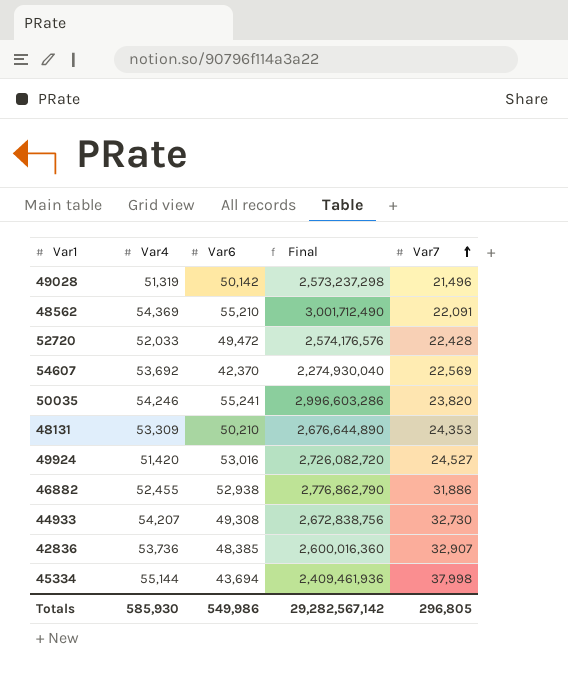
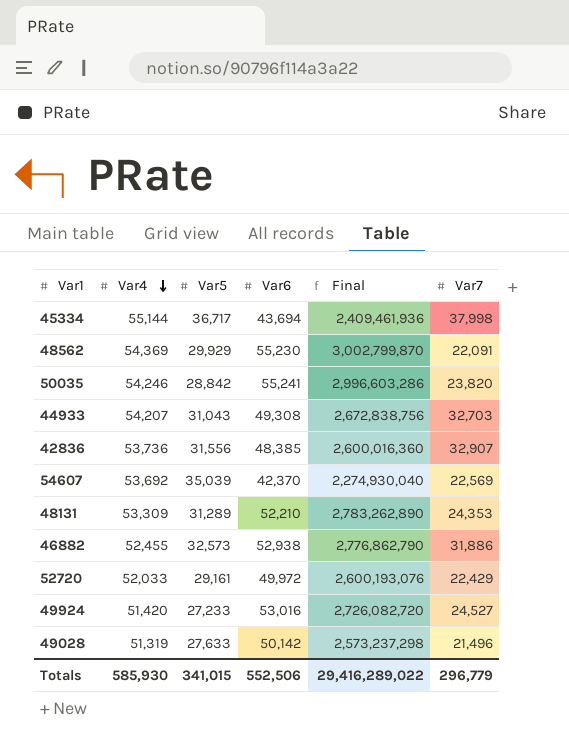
row order: Var7 ascending -> Var4 descending
column Var5 | position: none -> 3
48562 | Var6: 55,210 -> 55,230
48562 | Final: 3,001,712,490 -> 3,002,799,870
44933 | Var7: 32,730 -> 32,703
48131 | Var6: 50,210 -> 52,210
48131 | Final: 2,676,644,890 -> 2,783,262,890
52720 | Var6: 49,472 -> 49,972
52720 | Final: 2,574,176,576 -> 2,600,193,076
52720 | Var7: 22,428 -> 22,429
Totals | Var6: 549,986 -> 552,506
Totals | Final: 29,282,567,142 -> 29,416,289,022
Totals | Var7: 296,805 -> 296,779

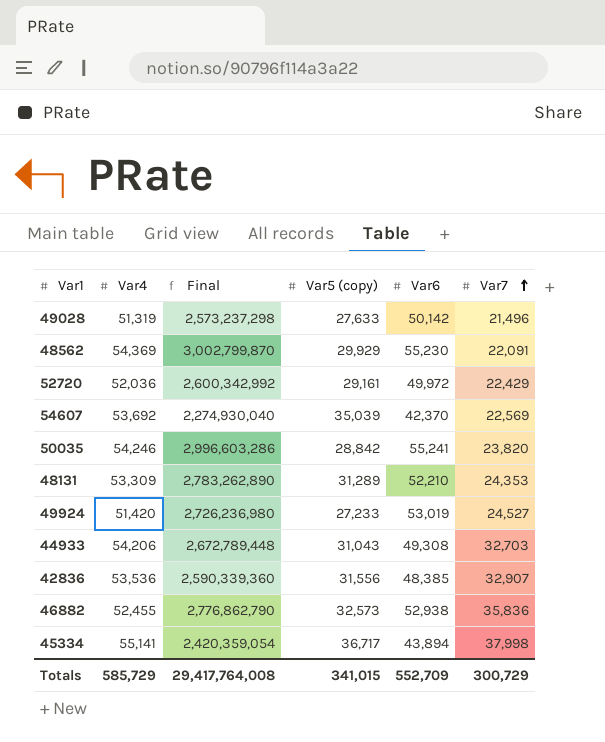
row order: Var4 descending -> Var7 ascending
column Final | position: 5 -> 3
column name: Var5 -> Var5 (copy)
52720 | Var4: 52,033 -> 52,036
52720 | Final: 2,600,193,076 -> 2,600,342,992
49924 | Final: 2,726,082,720 -> 2,726,236,980
49924 | Var6: 53,016 -> 53,019
44933 | Var4: 54,207 -> 54,206
44933 | Final: 2,672,838,756 -> 2,672,789,448
42836 | Var4: 53,736 -> 53,536
42836 | Final: 2,600,016,360 -> 2,590,339,360
46882 | Var7: 31,886 -> 35,836
45334 | Var4: 55,144 -> 55,141
45334 | Final: 2,409,461,936 -> 2,420,359,054
45334 | Var6: 43,694 -> 43,894
Totals | Var4: 585,930 -> 585,729
Totals | Final: 29,416,289,022 -> 29,417,764,008
Totals | Var6: 552,506 -> 552,709
Totals | Var7: 296,779 -> 300,729

